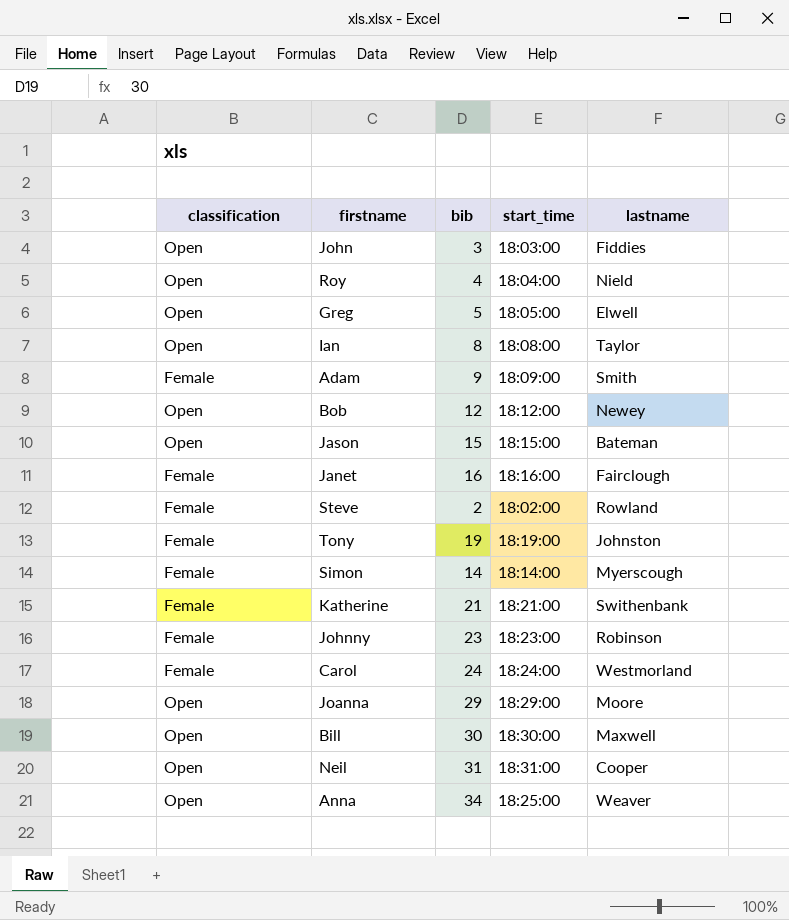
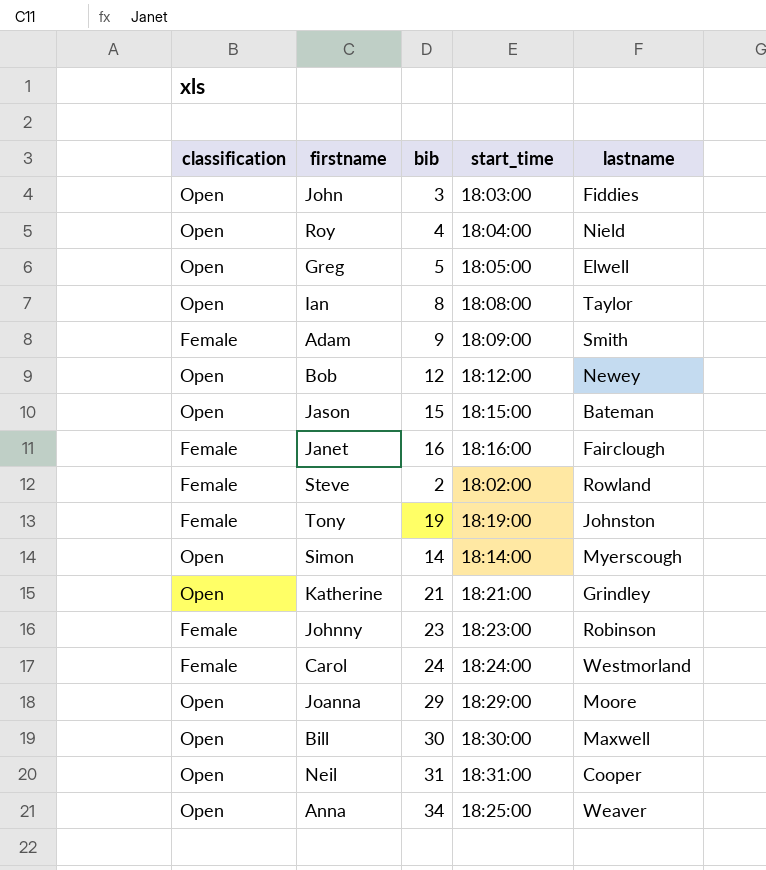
Simon | classification: Female -> Open
Katherine | classification: Female -> Open
Katherine | lastname: Swithenbank -> Grindley

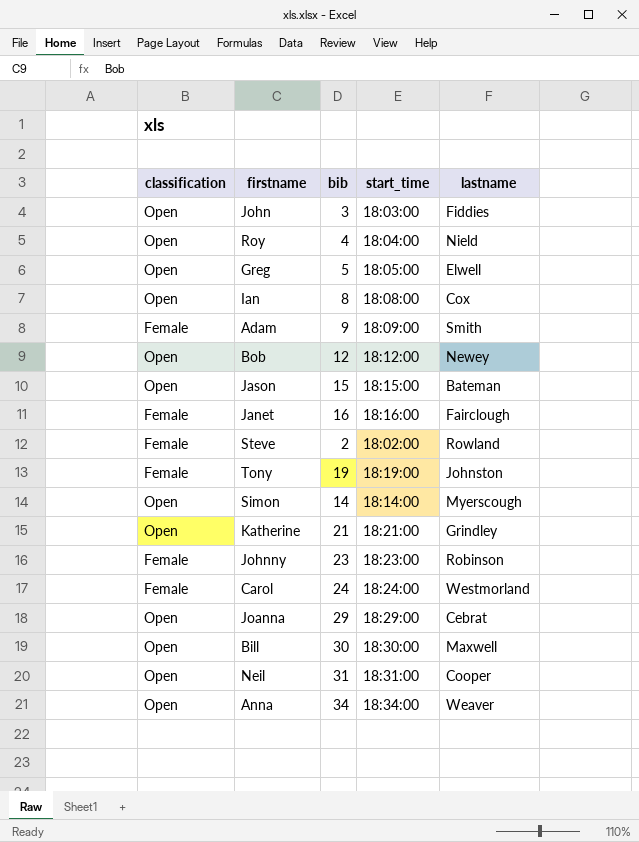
Ian | lastname: Taylor -> Cox
Joanna | lastname: Moore -> Cebrat
Anna | start_time: 18:25:00 -> 18:34:00

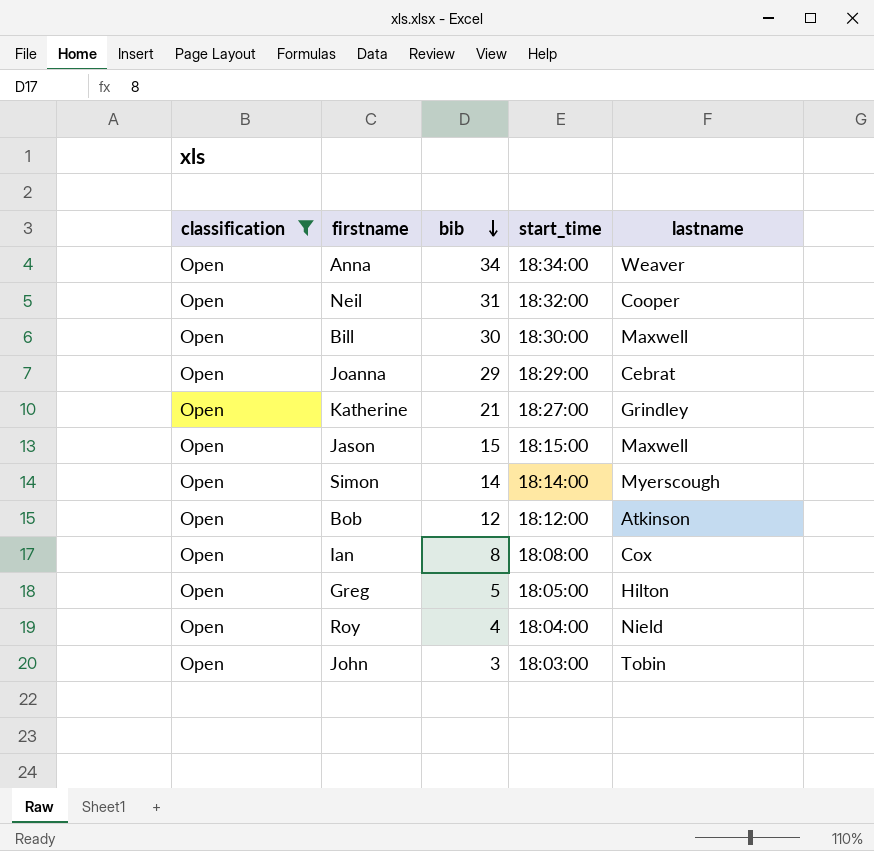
filter: none -> classification = Open
row order: none -> bib descending
Neil | start_time: 18:31:00 -> 18:32:00
Katherine | start_time: 18:21:00 -> 18:27:00
Jason | lastname: Bateman -> Maxwell
Bob | lastname: Newey -> Atkinson
Greg | lastname: Elwell -> Hilton
John | lastname: Fiddies -> Tobin

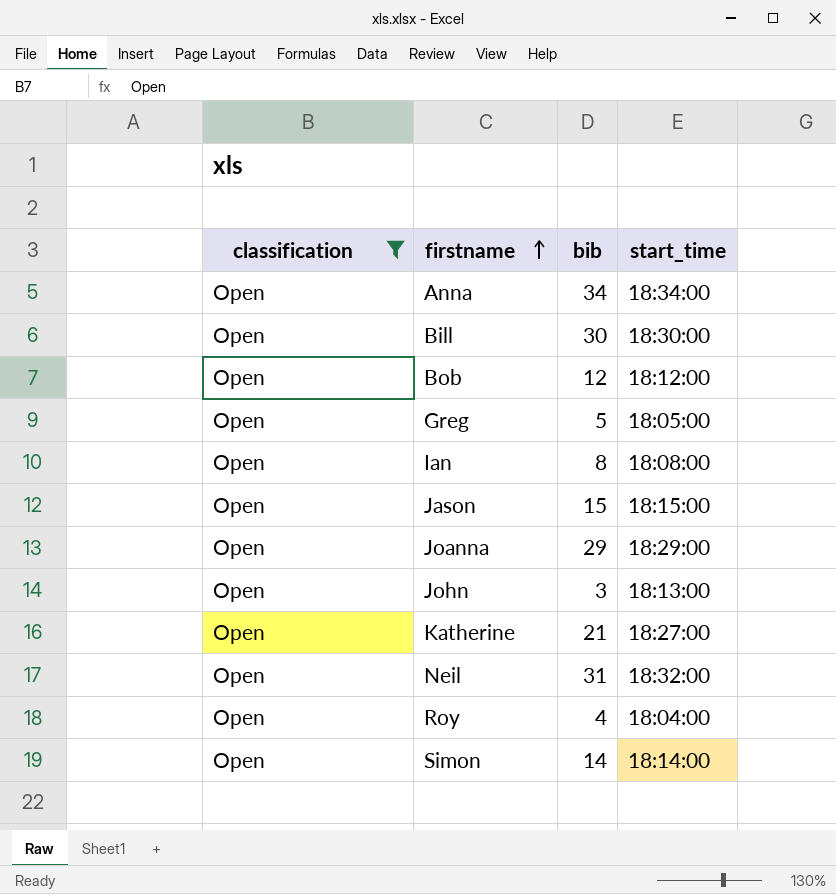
row order: bib descending -> firstname ascending
column lastname | position: 5 -> none
John | start_time: 18:03:00 -> 18:13:00

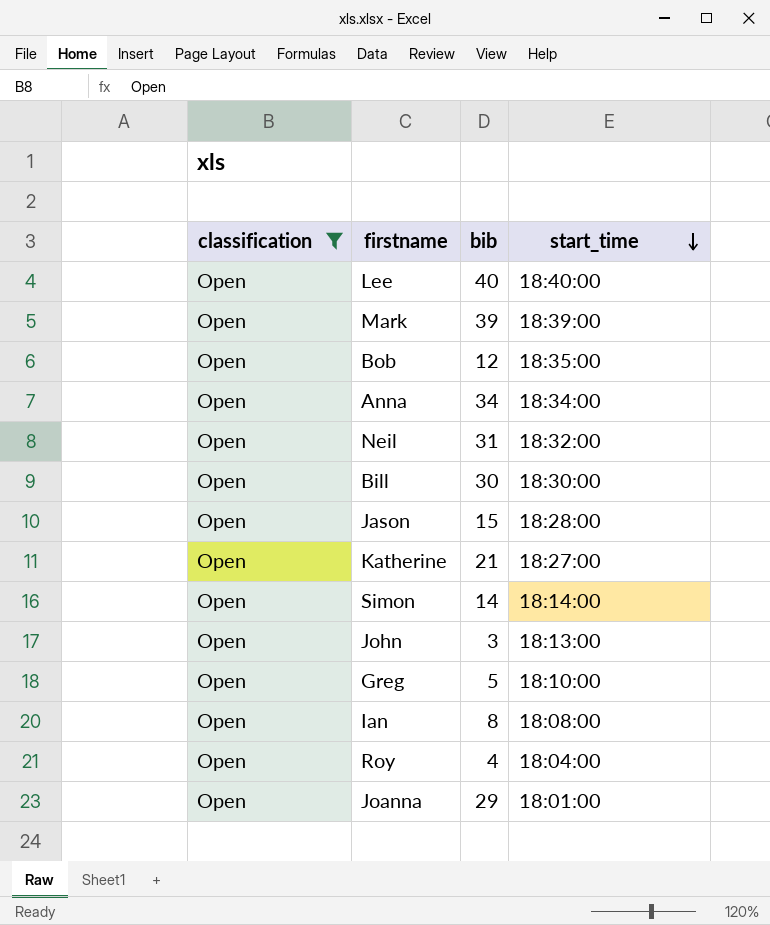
row order: firstname ascending -> start_time descending
row Lee: none -> Open | 40 | 18:40:00
row Mark: none -> Open | 39 | 18:39:00
Bob | start_time: 18:12:00 -> 18:35:00
Jason | start_time: 18:15:00 -> 18:28:00
Greg | start_time: 18:05:00 -> 18:10:00
Joanna | start_time: 18:29:00 -> 18:01:00

